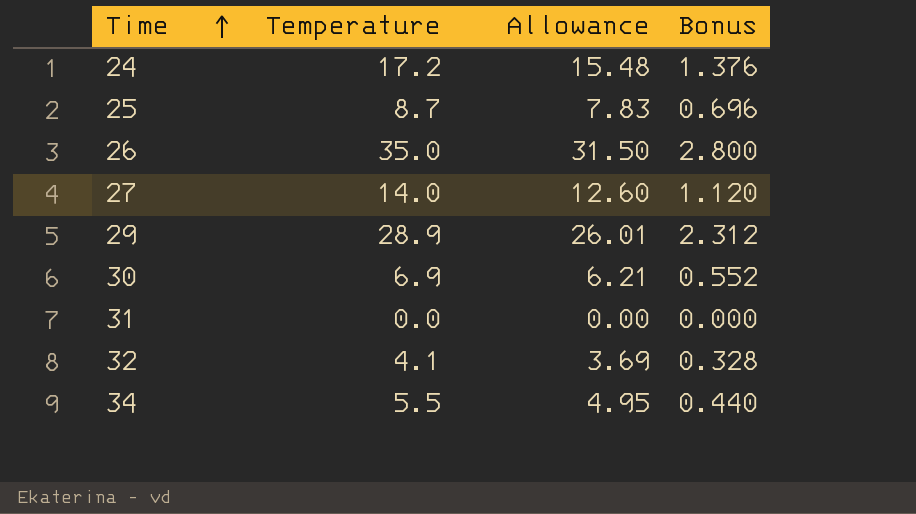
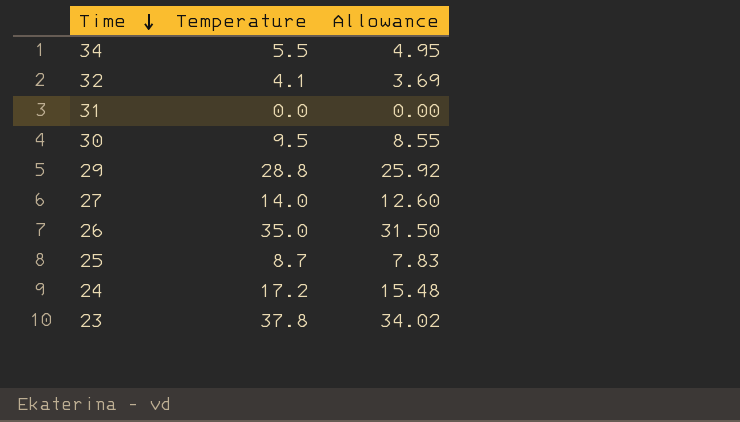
row order: Time ascending -> Time descending
column Bonus | formula: [Temperature] * 0.08 -> none
30 | Temperature: 6.9 -> 9.5
30 | Allowance: 6.21 -> 8.55
29 | Temperature: 28.9 -> 28.8
29 | Allowance: 26.01 -> 25.92
row 23: none -> 37.8 | 34.02

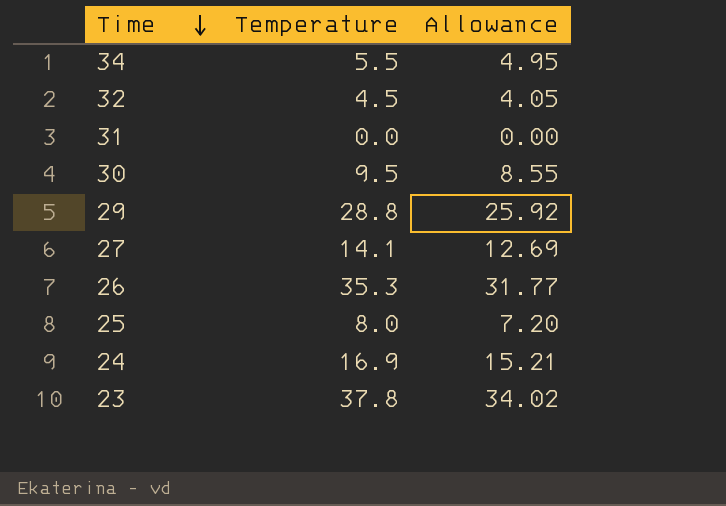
32 | Temperature: 4.1 -> 4.5
32 | Allowance: 3.69 -> 4.05
27 | Temperature: 14.0 -> 14.1
27 | Allowance: 12.60 -> 12.69
26 | Temperature: 35.0 -> 35.3
26 | Allowance: 31.50 -> 31.77
25 | Temperature: 8.7 -> 8.0
25 | Allowance: 7.83 -> 7.20
24 | Temperature: 17.2 -> 16.9
24 | Allowance: 15.48 -> 15.21

